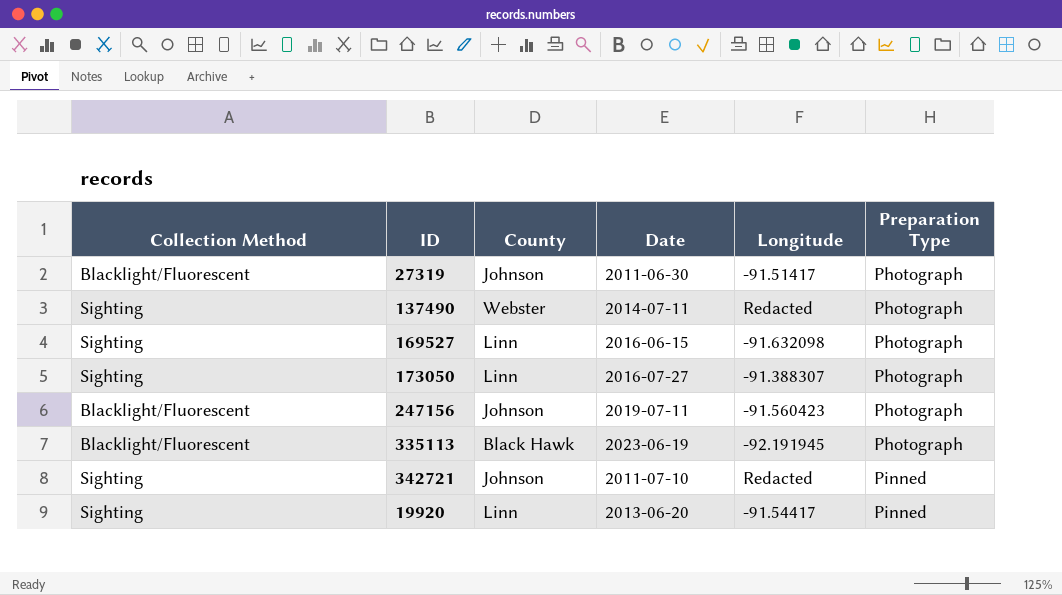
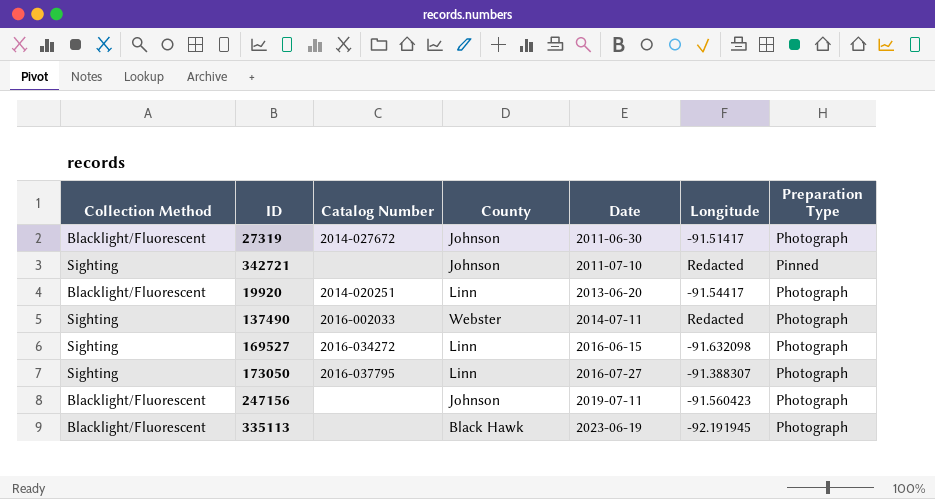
row order: Preparation Type ascending -> Date ascending
column Catalog Number | position: none -> 3
19920 | Collection Method: Sighting -> Blacklight/Fluorescent
19920 | Preparation Type: Pinned -> Photograph

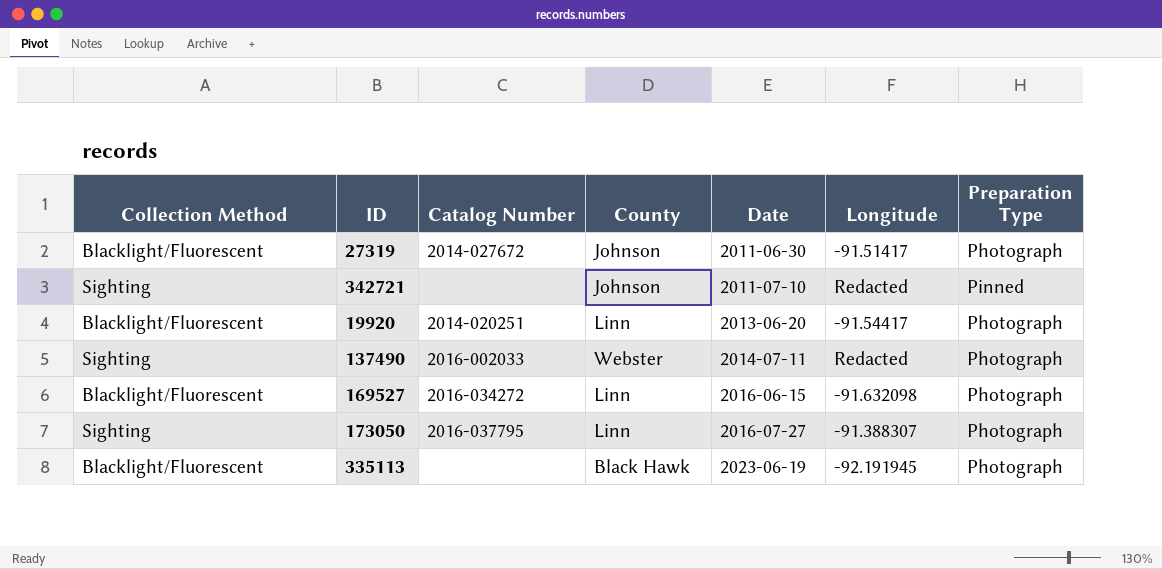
row 247156: Blacklight/Fluorescent | none | Johnson | 2019-07-11 | -91.560423 | Photograph -> none
169527 | Collection Method: Sighting -> Blacklight/Fluorescent

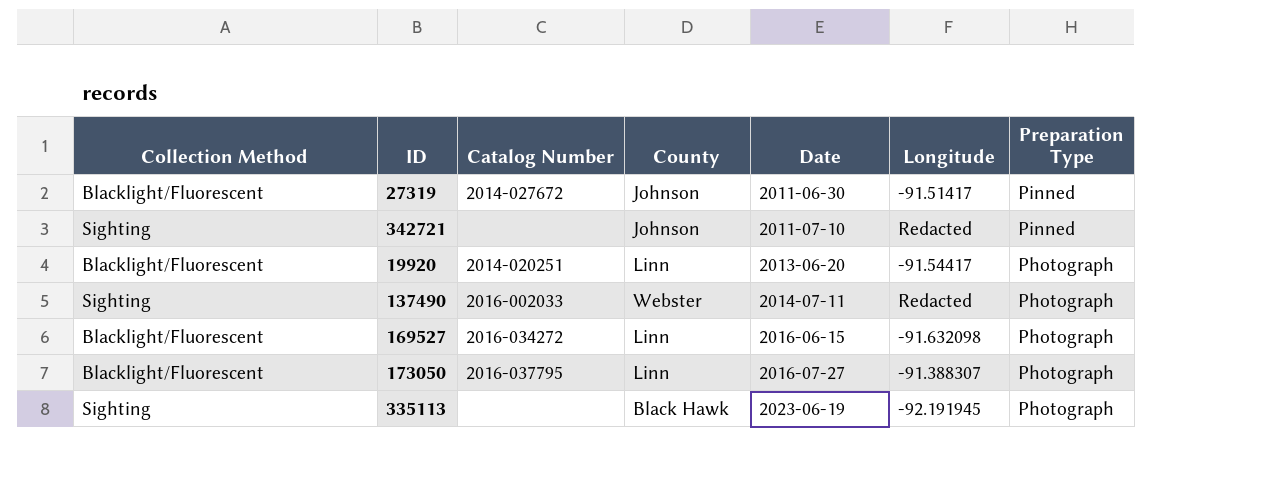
27319 | Preparation Type: Photograph -> Pinned
173050 | Collection Method: Sighting -> Blacklight/Fluorescent
335113 | Collection Method: Blacklight/Fluorescent -> Sighting

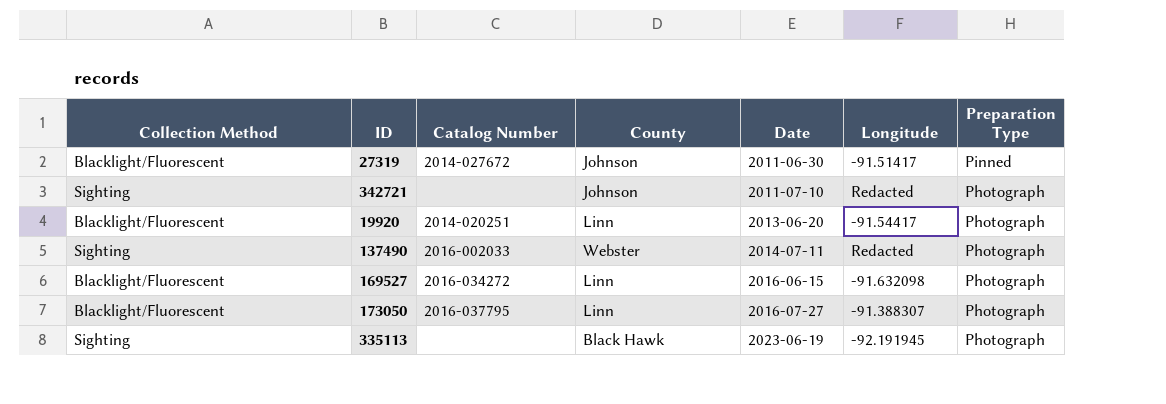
342721 | Preparation Type: Pinned -> Photograph

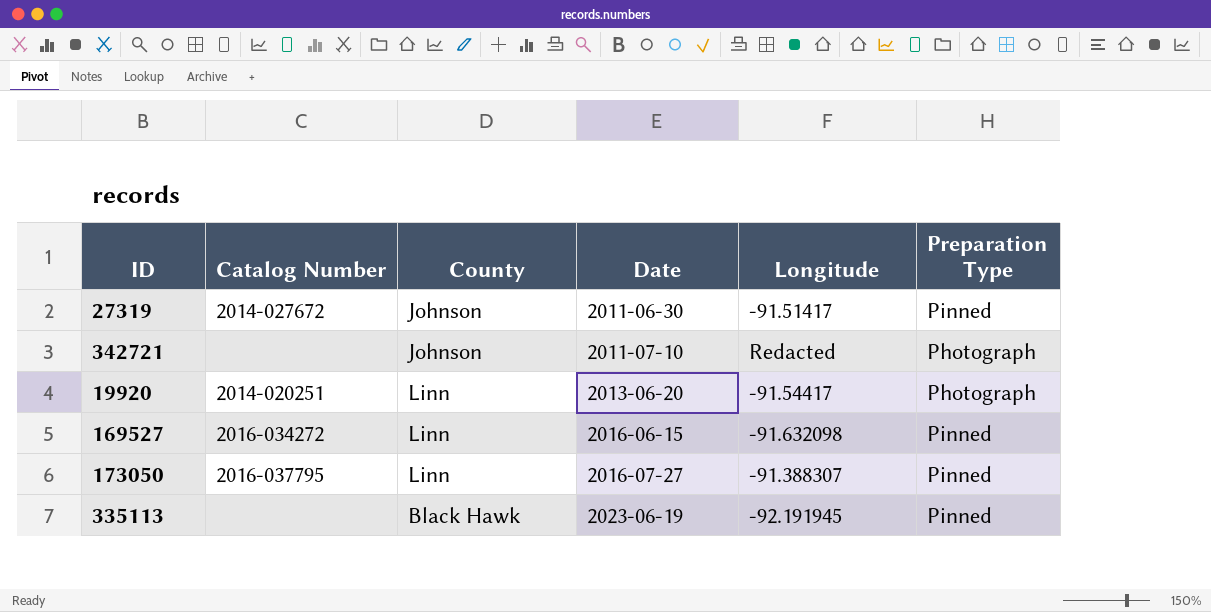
column Collection Method | position: 1 -> none
row 137490: Sighting | 2016-002033 | Webster | 2014-07-11 | Redacted | Photograph -> none
169527 | Preparation Type: Photograph -> Pinned
173050 | Preparation Type: Photograph -> Pinned
335113 | Preparation Type: Photograph -> Pinned

